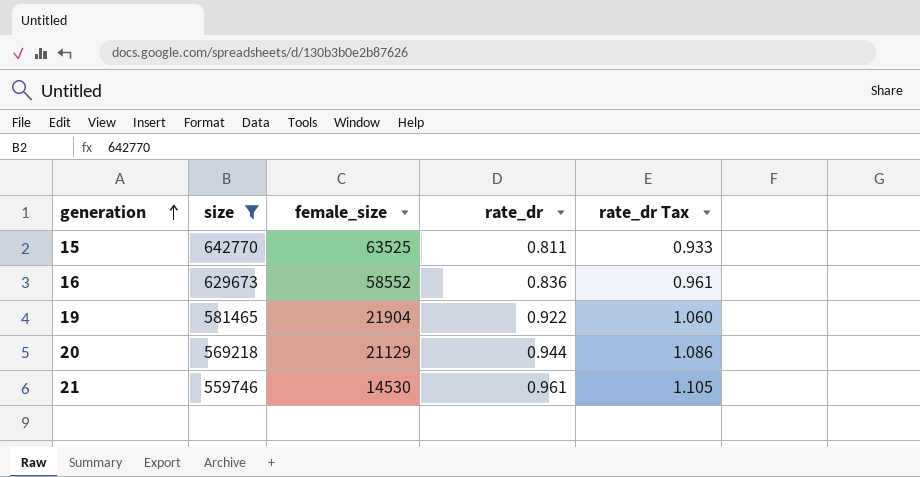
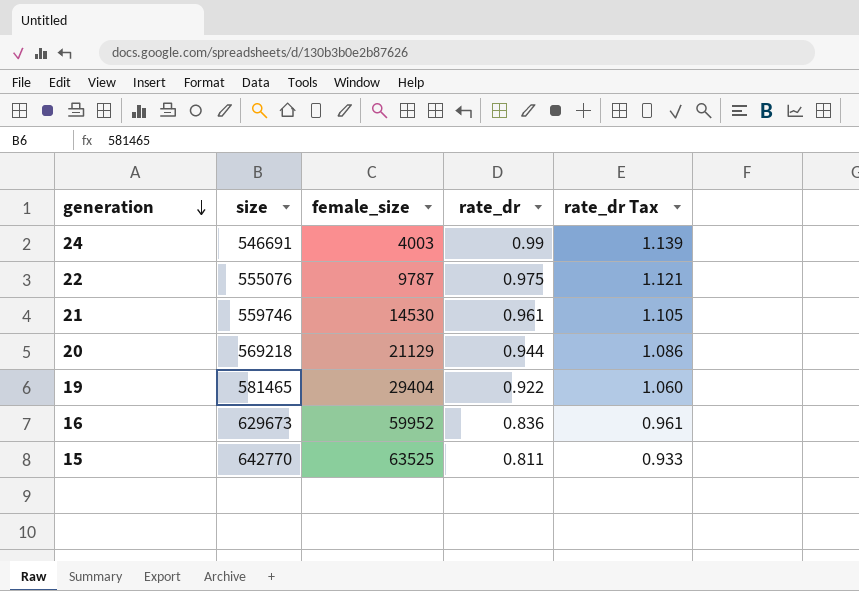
filter: size >= 559746 -> none
row order: generation ascending -> generation descending
19 | female_size: 21904 -> 29404
16 | female_size: 58552 -> 59952

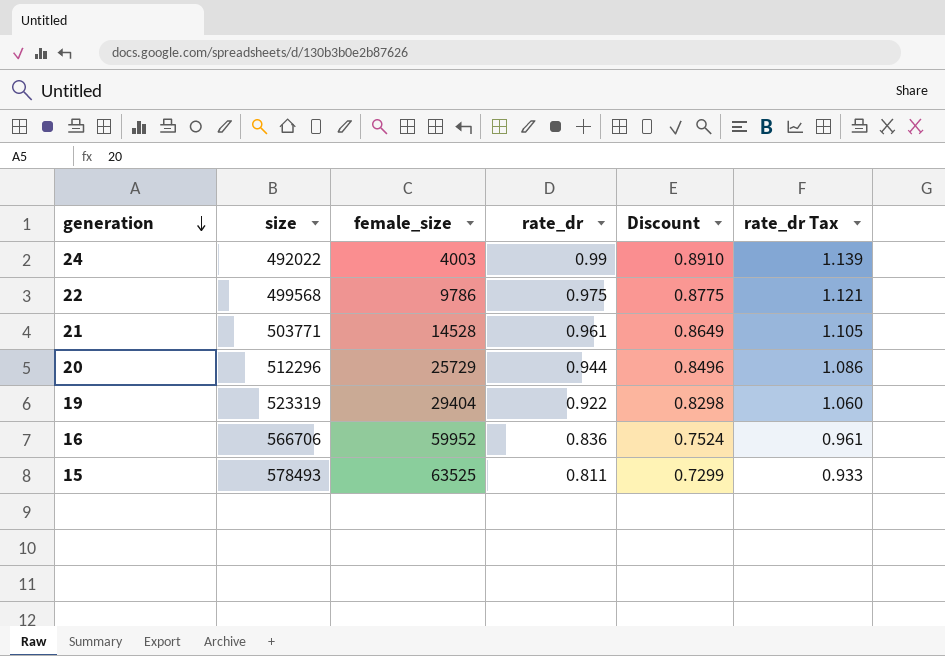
column Discount | formula: none -> [rate_dr] * 0.9
24 | size: 546691 -> 492022
22 | size: 555076 -> 499568
22 | female_size: 9787 -> 9786
21 | size: 559746 -> 503771
21 | female_size: 14530 -> 14528
20 | size: 569218 -> 512296
20 | female_size: 21129 -> 25729
19 | size: 581465 -> 523319
16 | size: 629673 -> 566706
15 | size: 642770 -> 578493

